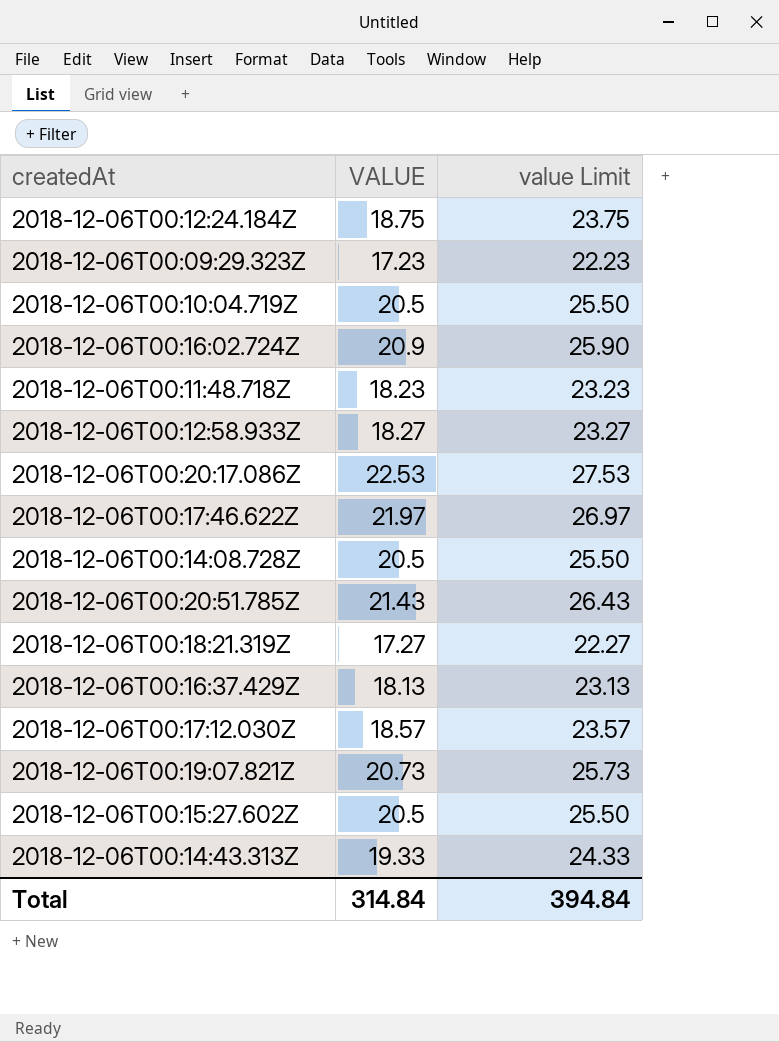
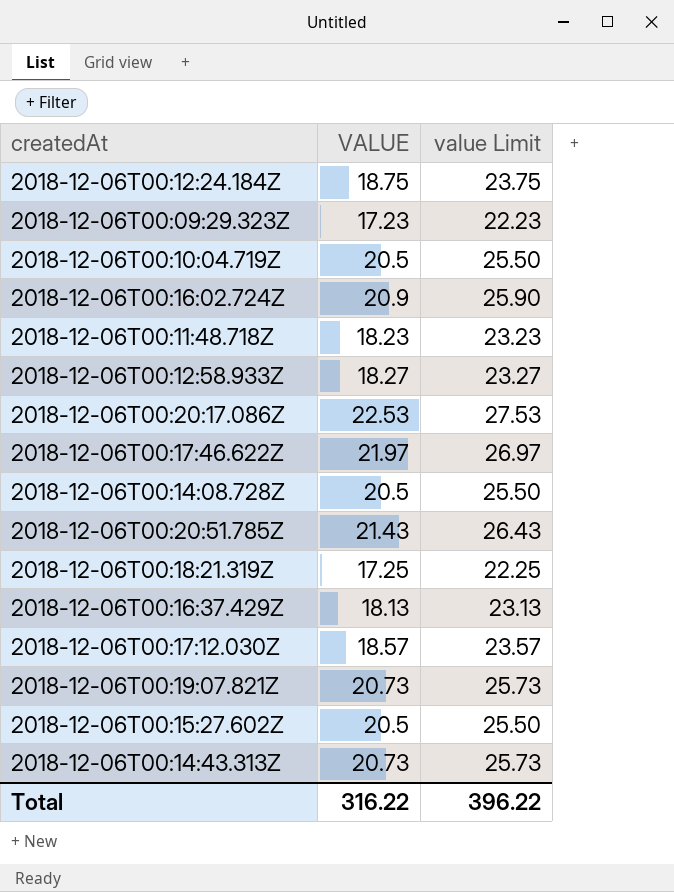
2018-12-06T00:18:21.319Z | VALUE: 17.27 -> 17.25
2018-12-06T00:18:21.319Z | value Limit: 22.27 -> 22.25
2018-12-06T00:14:43.313Z | VALUE: 19.33 -> 20.73
2018-12-06T00:14:43.313Z | value Limit: 24.33 -> 25.73
Total | VALUE: 314.84 -> 316.22
Total | value Limit: 394.84 -> 396.22

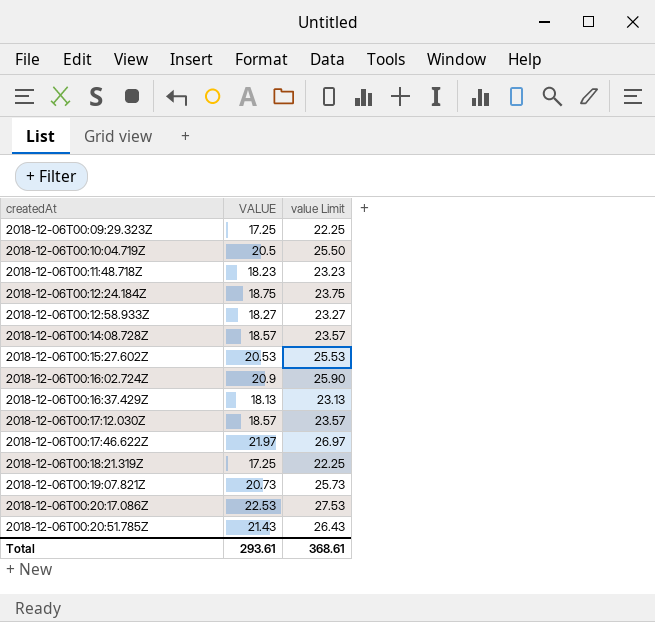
row order: none -> createdAt ascending
row 2018-12-06T00:14:43.313Z: 20.73 | 25.73 -> none
2018-12-06T00:09:29.323Z | VALUE: 17.23 -> 17.25
2018-12-06T00:09:29.323Z | value Limit: 22.23 -> 22.25
2018-12-06T00:14:08.728Z | VALUE: 20.5 -> 18.57
2018-12-06T00:14:08.728Z | value Limit: 25.50 -> 23.57
2018-12-06T00:15:27.602Z | VALUE: 20.5 -> 20.53
2018-12-06T00:15:27.602Z | value Limit: 25.50 -> 25.53
Total | VALUE: 316.22 -> 293.61
Total | value Limit: 396.22 -> 368.61

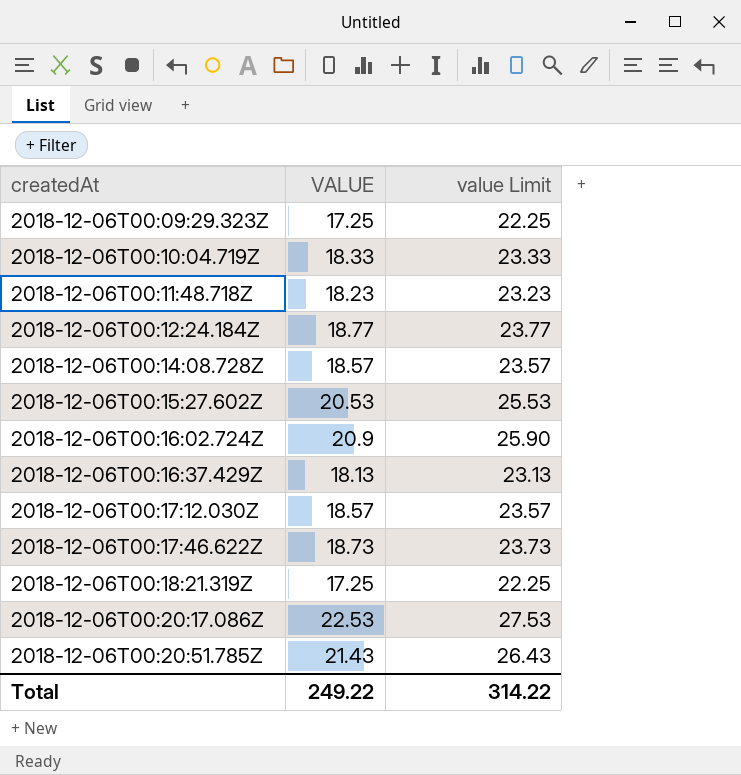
row 2018-12-06T00:12:58.933Z: 18.27 | 23.27 -> none
row 2018-12-06T00:19:07.821Z: 20.73 | 25.73 -> none
2018-12-06T00:10:04.719Z | VALUE: 20.5 -> 18.33
2018-12-06T00:10:04.719Z | value Limit: 25.50 -> 23.33
2018-12-06T00:12:24.184Z | VALUE: 18.75 -> 18.77
2018-12-06T00:12:24.184Z | value Limit: 23.75 -> 23.77
2018-12-06T00:17:46.622Z | VALUE: 21.97 -> 18.73
2018-12-06T00:17:46.622Z | value Limit: 26.97 -> 23.73
Total | VALUE: 293.61 -> 249.22
Total | value Limit: 368.61 -> 314.22

